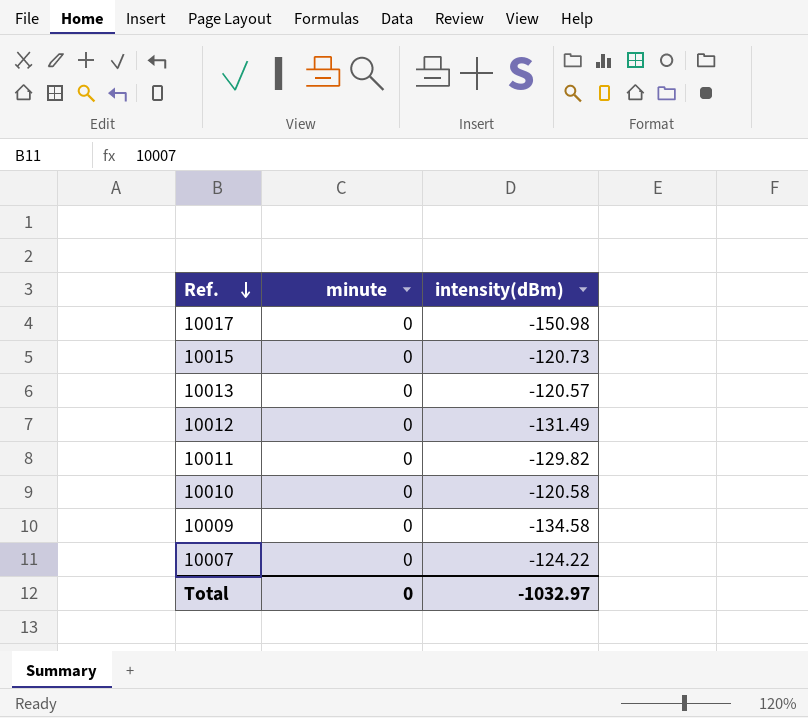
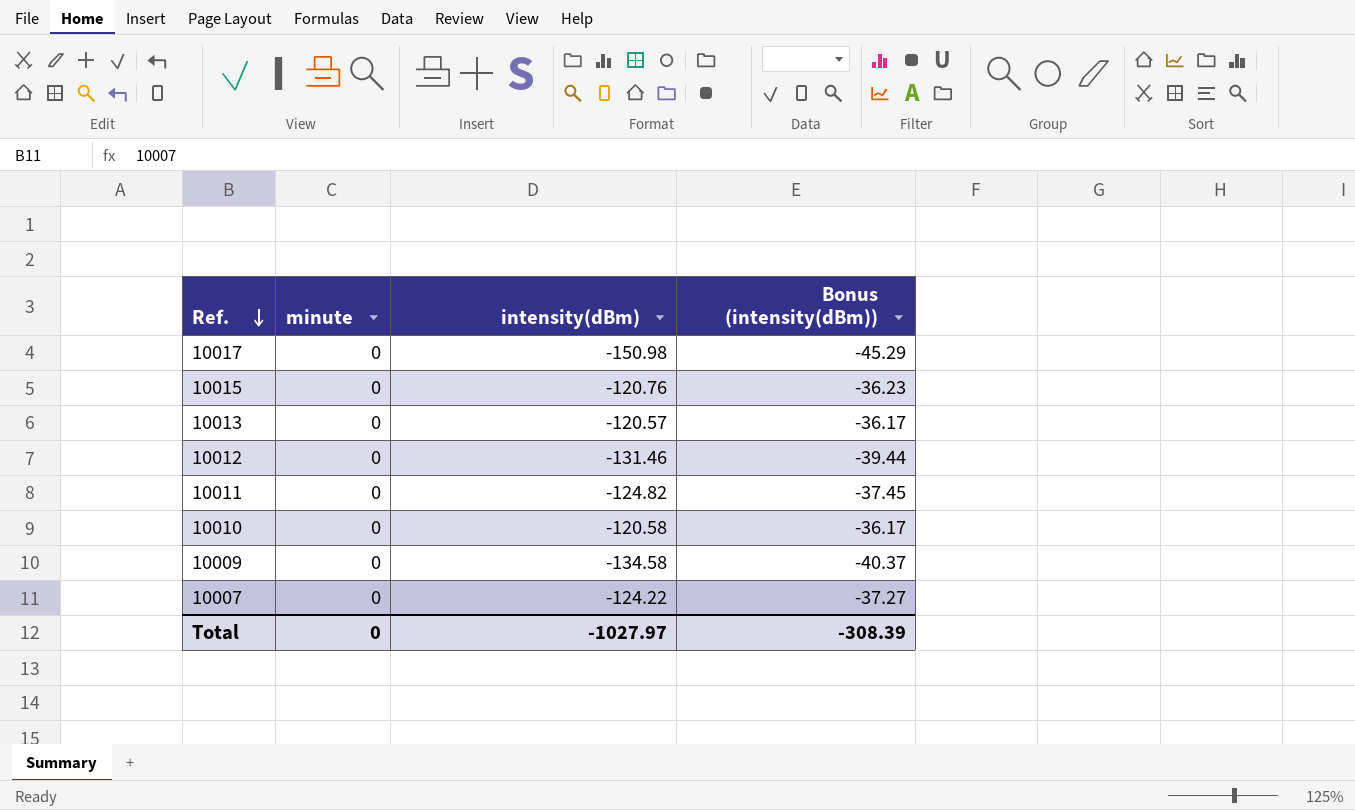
column Bonus (intensity(dBm)) | formula: none -> [intensity(dBm)] * 0.3
10015 | intensity(dBm): -120.73 -> -120.76
10012 | intensity(dBm): -131.49 -> -131.46
10011 | intensity(dBm): -129.82 -> -124.82
Total | intensity(dBm): -1032.97 -> -1027.97

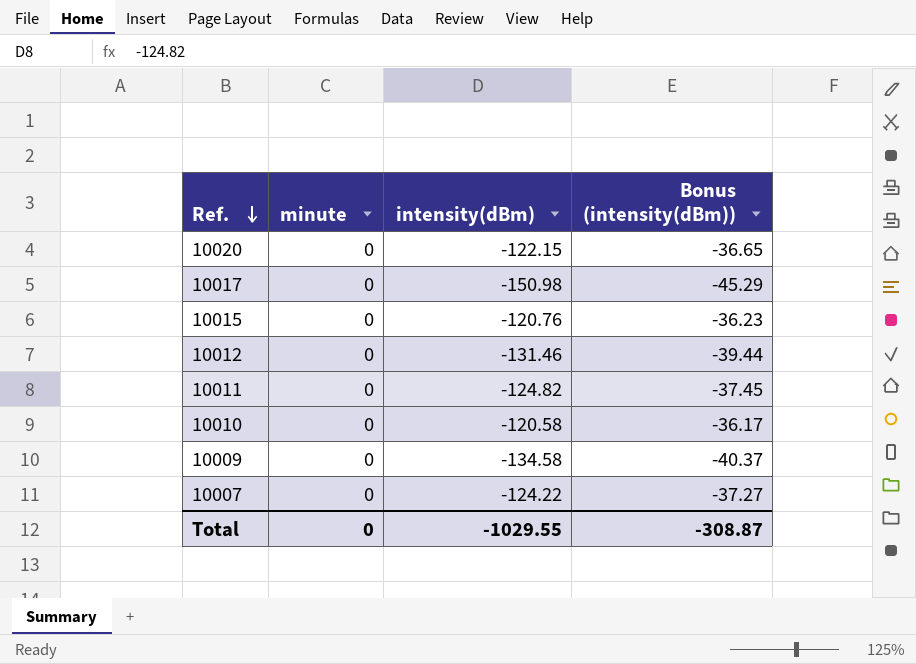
row 10013: 0 | -120.57 | -36.17 -> none
row 10020: none -> 0 | -122.15 | -36.65
Total | intensity(dBm): -1027.97 -> -1029.55
Total | Bonus (intensity(dBm)): -308.39 -> -308.87

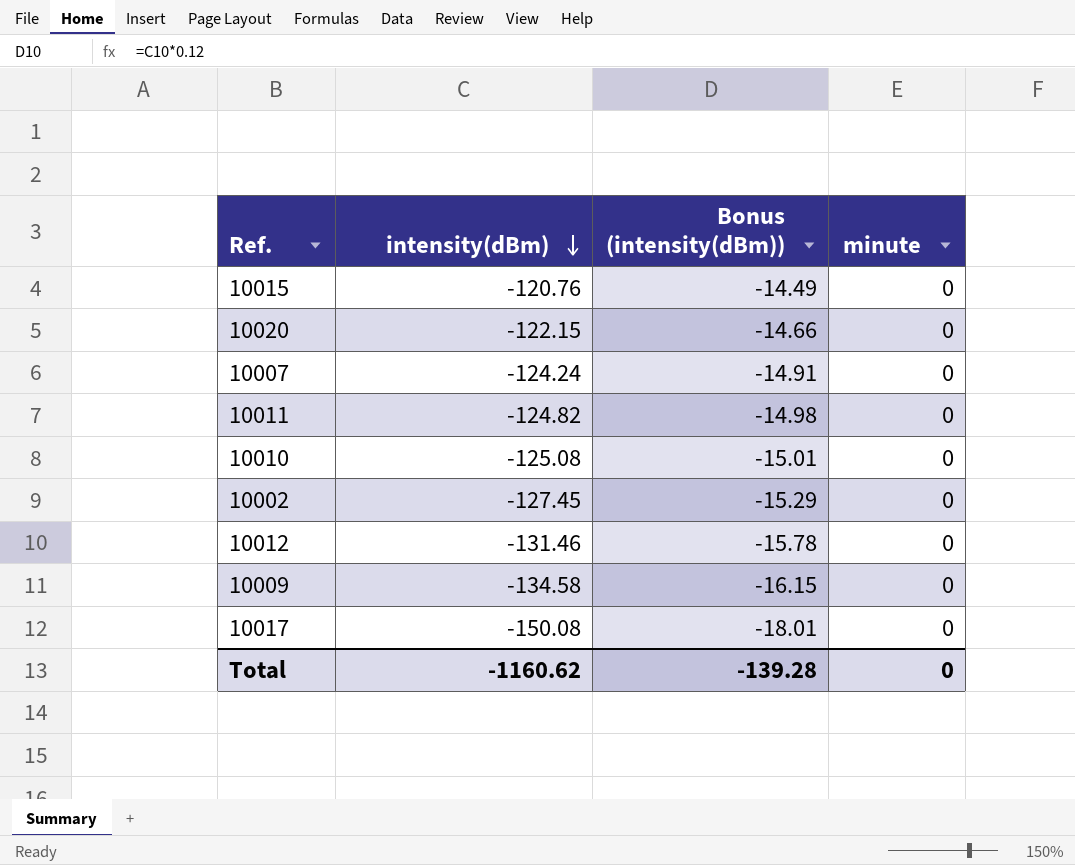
row order: Ref. descending -> intensity(dBm) descending
column Bonus (intensity(dBm)) | formula: [intensity(dBm)] * 0.3 -> [intensity(dBm)] * 0.12
column minute | position: 2 -> 4
10007 | intensity(dBm): -124.22 -> -124.24
10010 | intensity(dBm): -120.58 -> -125.08
row 10002: none -> -127.45 | -15.29 | 0
10017 | intensity(dBm): -150.98 -> -150.08
Total | intensity(dBm): -1029.55 -> -1160.62
Total | Bonus (intensity(dBm)): -308.87 -> -139.28

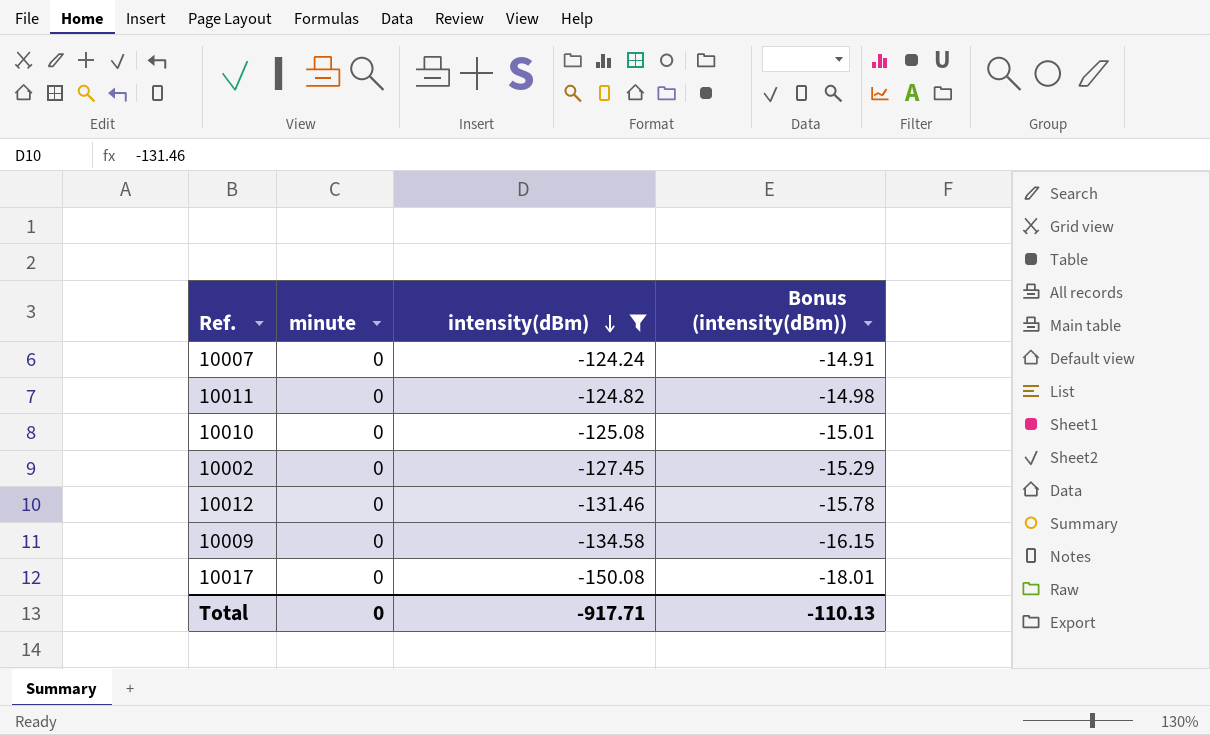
filter: none -> intensity(dBm) <= -124.24
column minute | position: 4 -> 2
Total | intensity(dBm): -1160.62 -> -917.71
Total | Bonus (intensity(dBm)): -139.28 -> -110.13

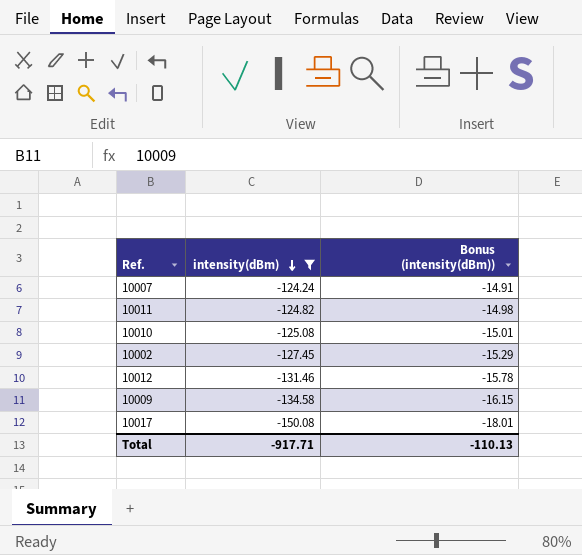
column minute | position: 2 -> none

